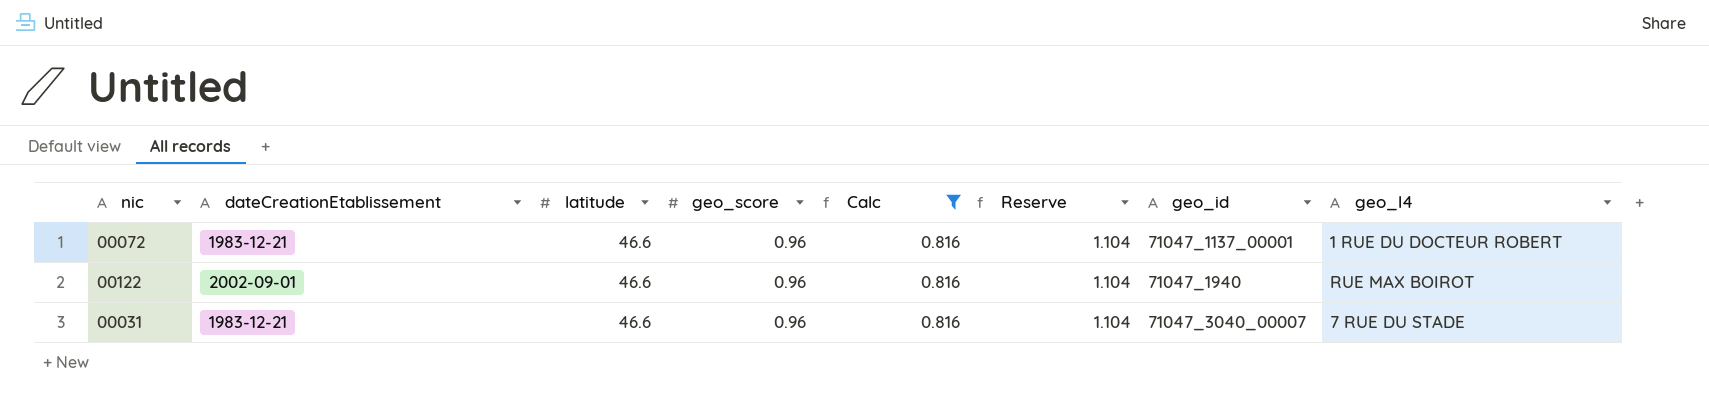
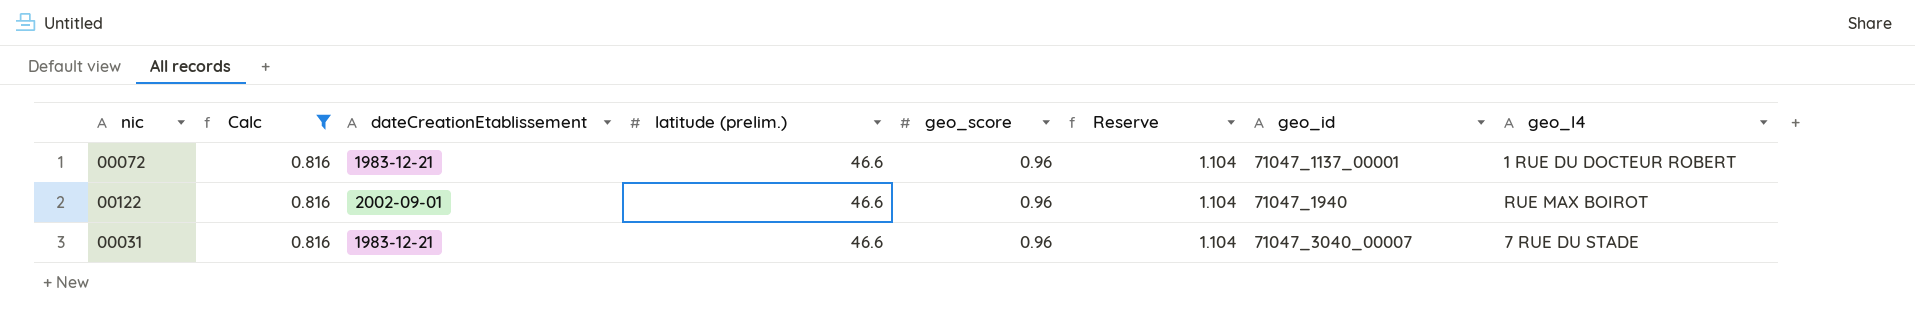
column Calc | position: 5 -> 2
column name: latitude -> latitude (prelim.)

